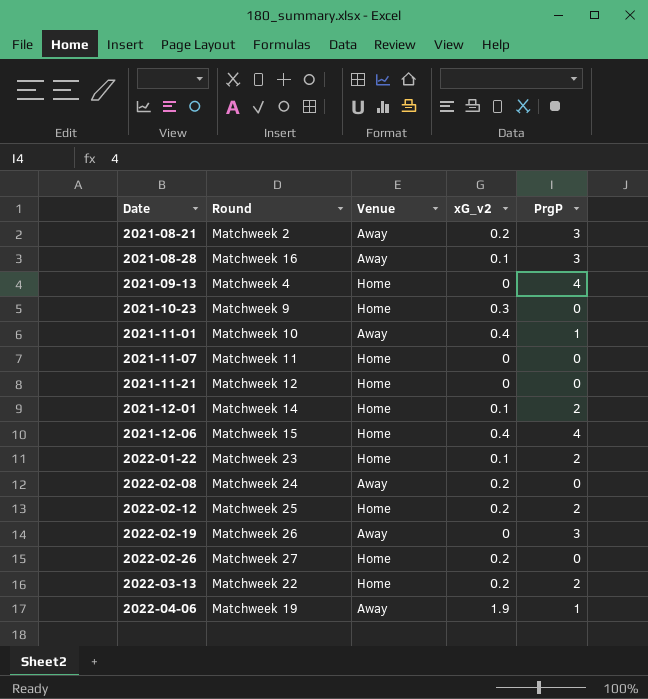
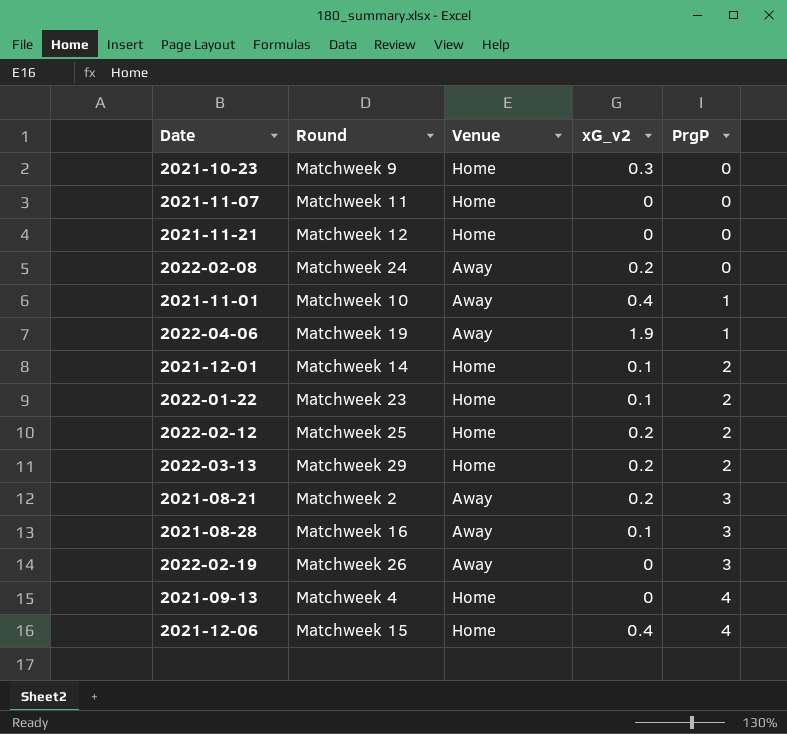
row order: Date ascending -> PrgP ascending
row 2022-02-26: Matchweek 27 | Home | 0.2 | 0 -> none
2022-03-13 | Round: Matchweek 22 -> Matchweek 29

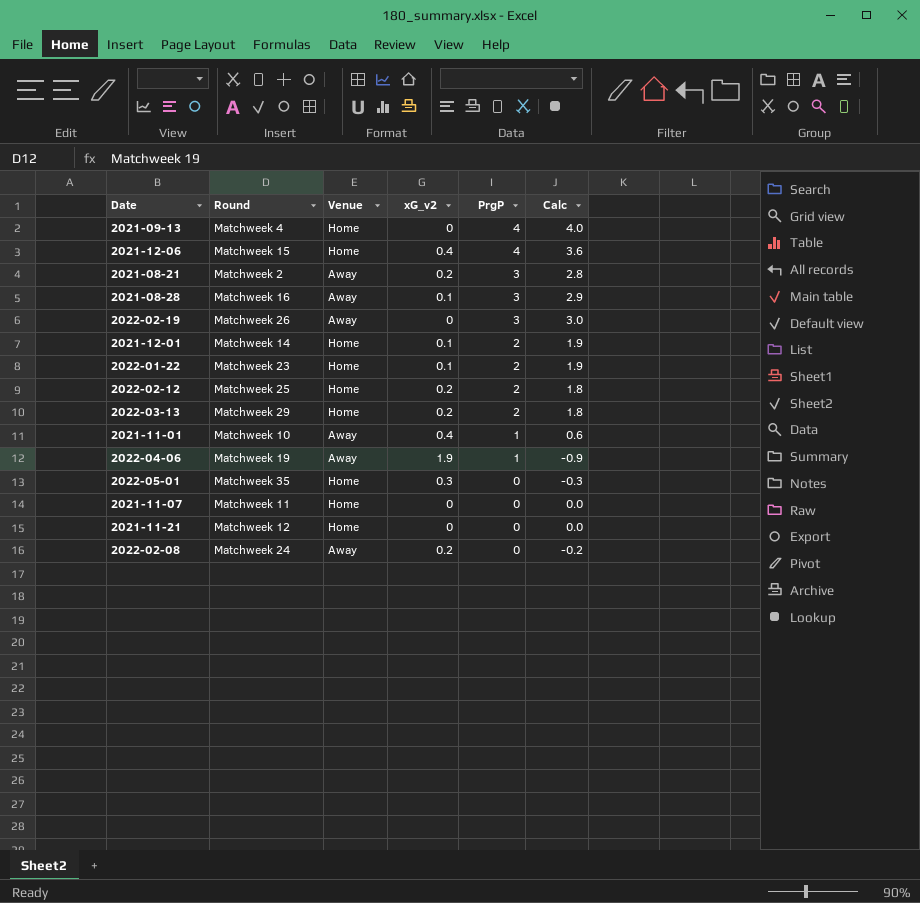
row order: PrgP ascending -> PrgP descending
column Calc | formula: none -> [PrgP] - [xG_v2]
row 2021-10-23: Matchweek 9 | Home | 0.3 | 0 -> none
row 2022-05-01: none -> Matchweek 35 | Home | 0.3 | 0 | -0.3

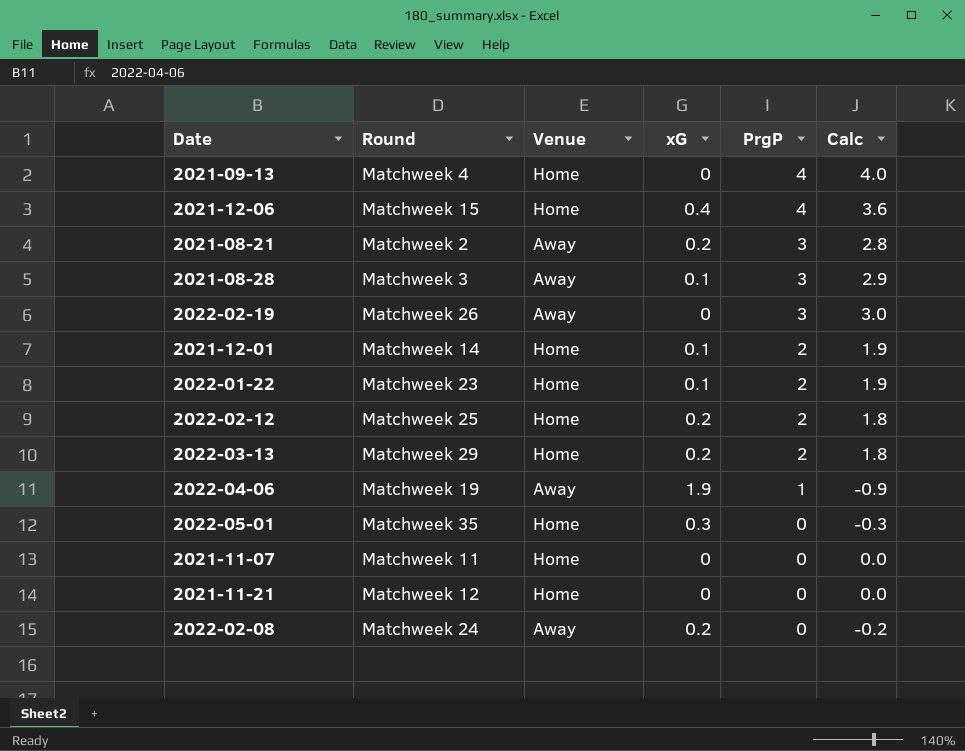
column name: xG_v2 -> xG
row 2021-11-01: Matchweek 10 | Away | 0.4 | 1 | 0.6 -> none
2021-08-28 | Round: Matchweek 16 -> Matchweek 3

